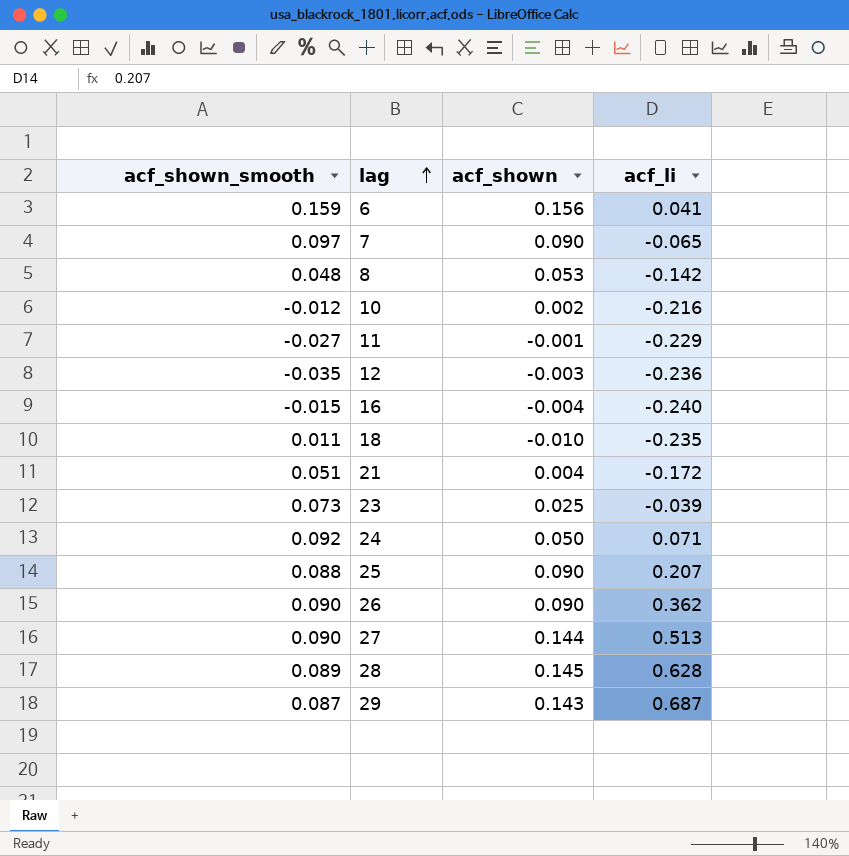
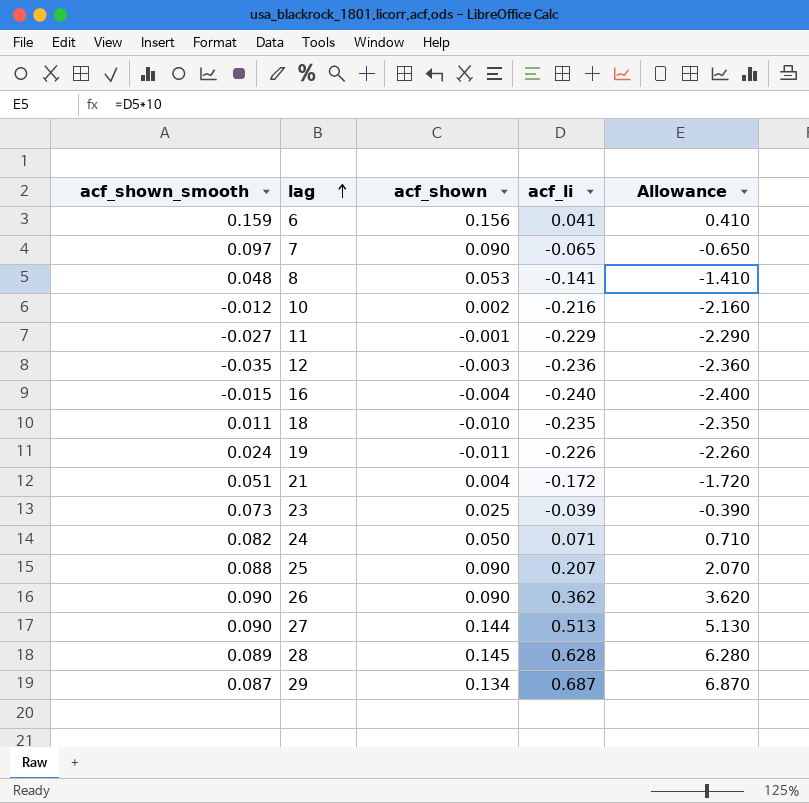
column Allowance | formula: none -> [acf_li] * 10
8 | acf_li: -0.142 -> -0.141
row 19: none -> 0.024 | -0.011 | -0.226 | -2.260
24 | acf_shown_smooth: 0.092 -> 0.082
29 | acf_shown: 0.143 -> 0.134

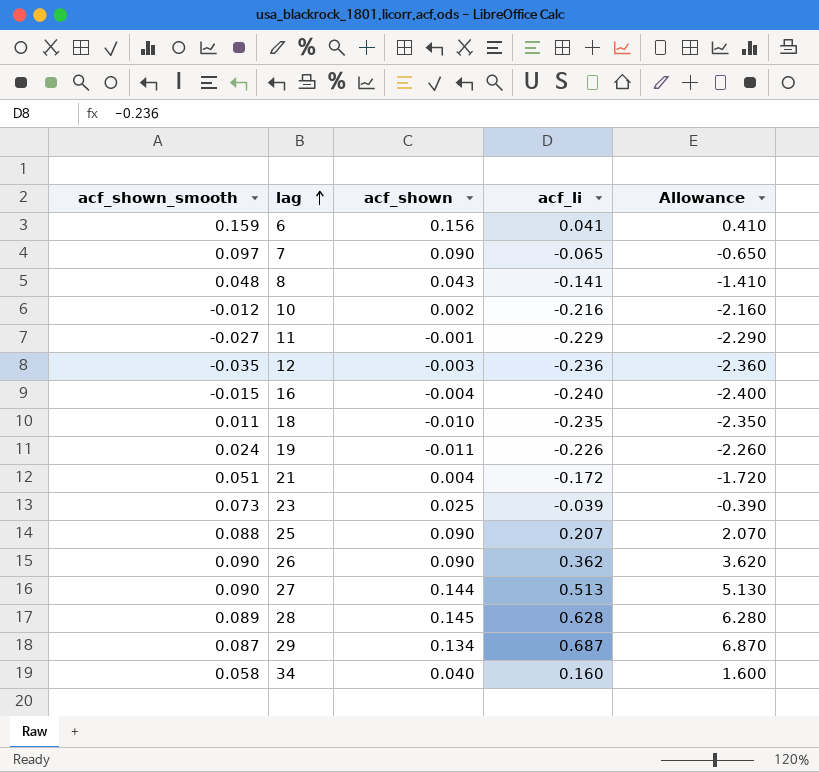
row 24: 0.082 | 0.050 | 0.071 | 0.710 -> none
8 | acf_shown: 0.053 -> 0.043
row 34: none -> 0.058 | 0.040 | 0.160 | 1.600

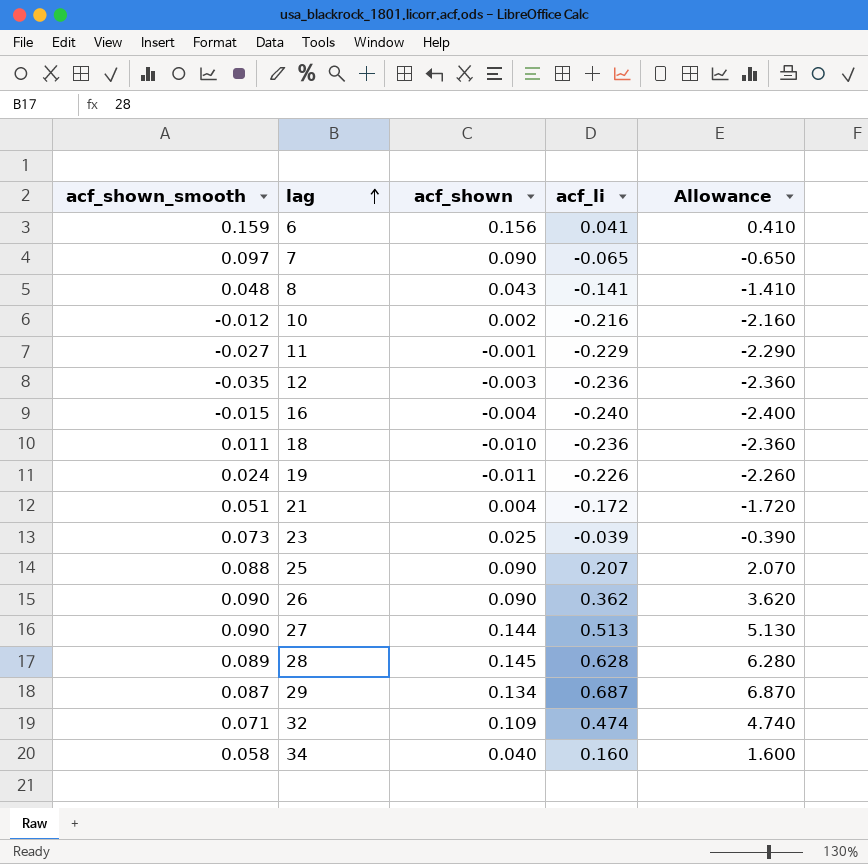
18 | acf_li: -0.235 -> -0.236
18 | Allowance: -2.350 -> -2.360
row 32: none -> 0.071 | 0.109 | 0.474 | 4.740

